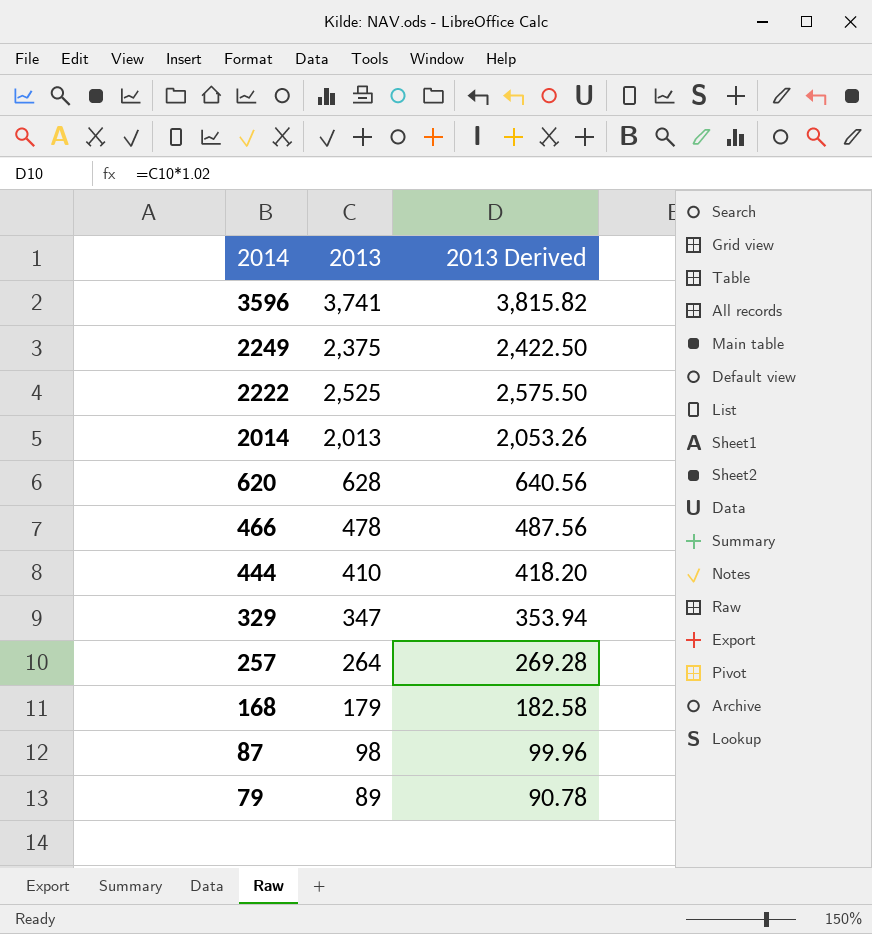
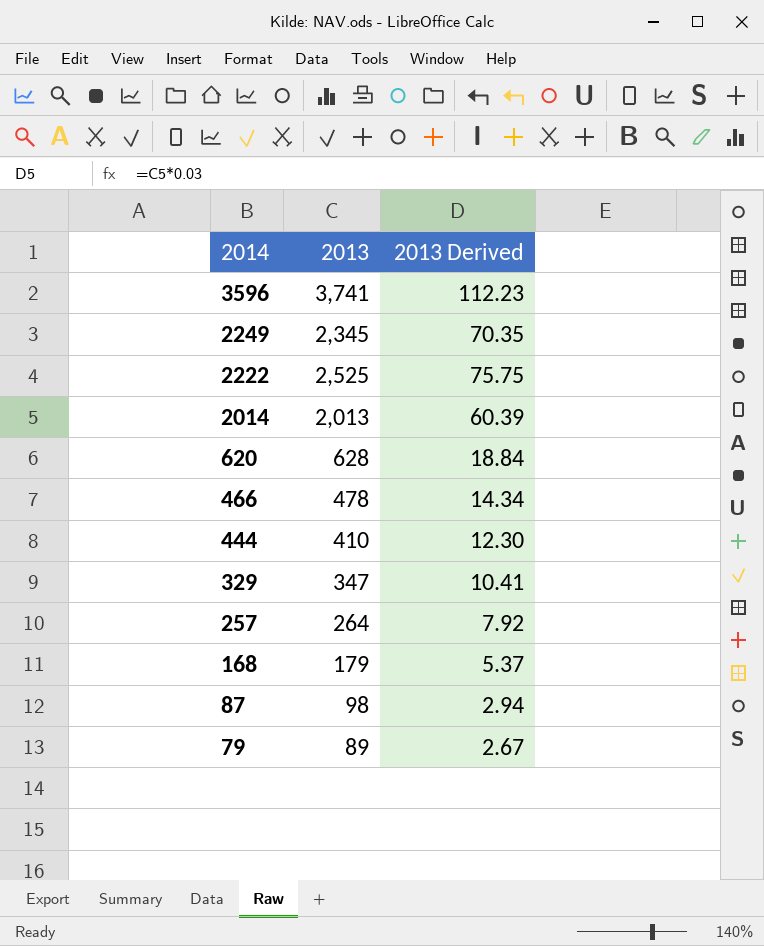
column 2013 Derived | formula: [2013] * 1.02 -> [2013] * 0.03
2249 | 2013: 2,375 -> 2,345

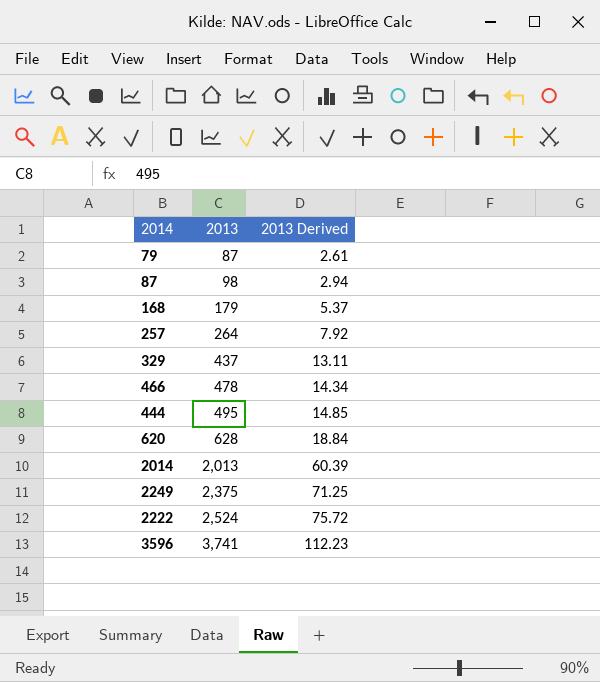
row order: 2014 descending -> 2013 ascending
79 | 2013: 89 -> 87
79 | 2013 Derived: 2.67 -> 2.61
329 | 2013: 347 -> 437
329 | 2013 Derived: 10.41 -> 13.11
444 | 2013: 410 -> 495
444 | 2013 Derived: 12.30 -> 14.85
2249 | 2013: 2,345 -> 2,375
2249 | 2013 Derived: 70.35 -> 71.25
2222 | 2013: 2,525 -> 2,524
2222 | 2013 Derived: 75.75 -> 75.72

